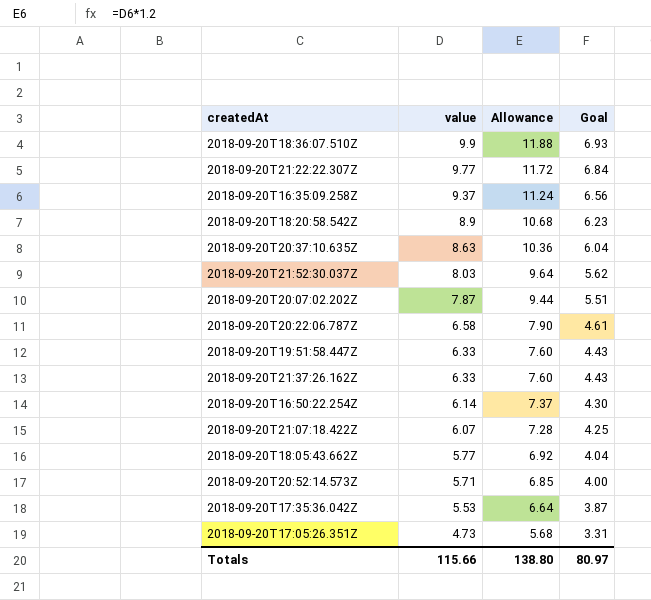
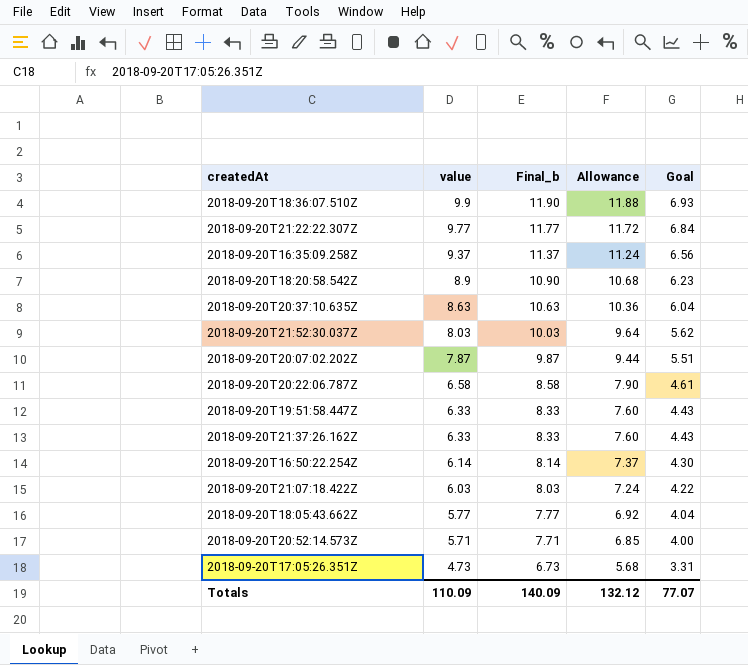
column Final_b | formula: none -> [value] + 2
row 2018-09-20T17:35:36.042Z: 5.53 | 6.64 | 3.87 -> none
2018-09-20T21:07:18.422Z | value: 6.07 -> 6.03
2018-09-20T21:07:18.422Z | Allowance: 7.28 -> 7.24
2018-09-20T21:07:18.422Z | Goal: 4.25 -> 4.22
Totals | value: 115.66 -> 110.09
Totals | Allowance: 138.80 -> 132.12
Totals | Goal: 80.97 -> 77.07

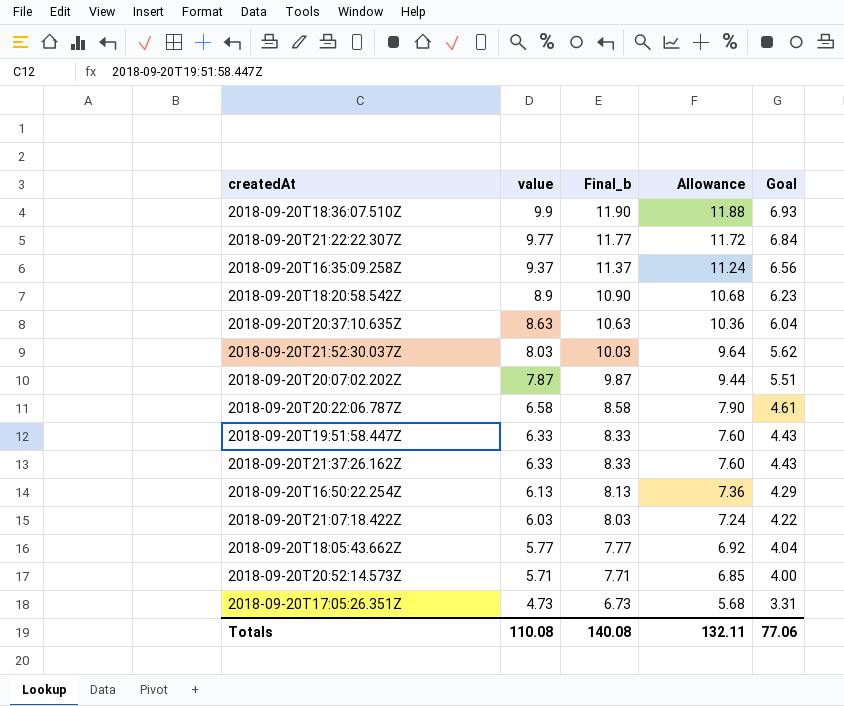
2018-09-20T16:50:22.254Z | value: 6.14 -> 6.13
2018-09-20T16:50:22.254Z | Final_b: 8.14 -> 8.13
2018-09-20T16:50:22.254Z | Allowance: 7.37 -> 7.36
2018-09-20T16:50:22.254Z | Goal: 4.30 -> 4.29
Totals | value: 110.09 -> 110.08
Totals | Final_b: 140.09 -> 140.08
Totals | Allowance: 132.12 -> 132.11
Totals | Goal: 77.07 -> 77.06

